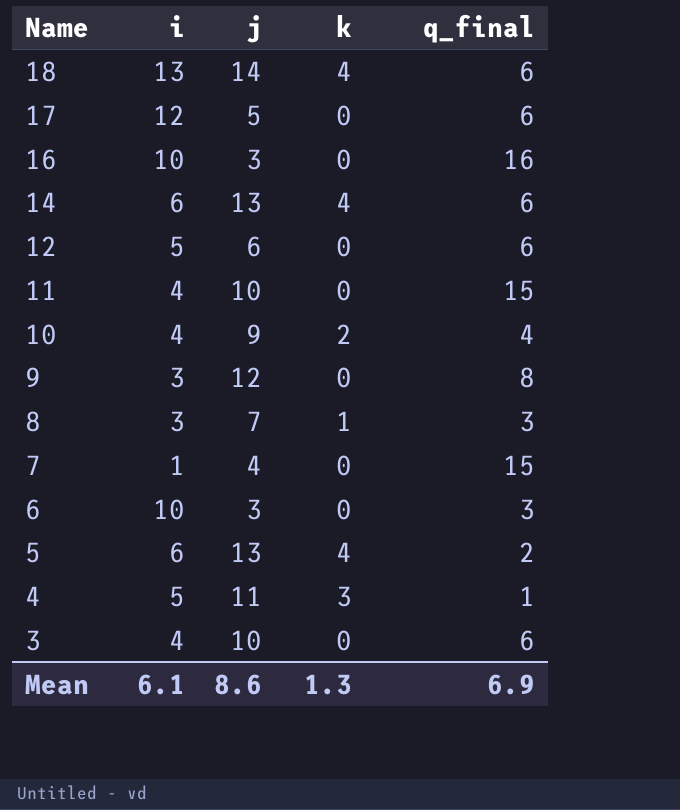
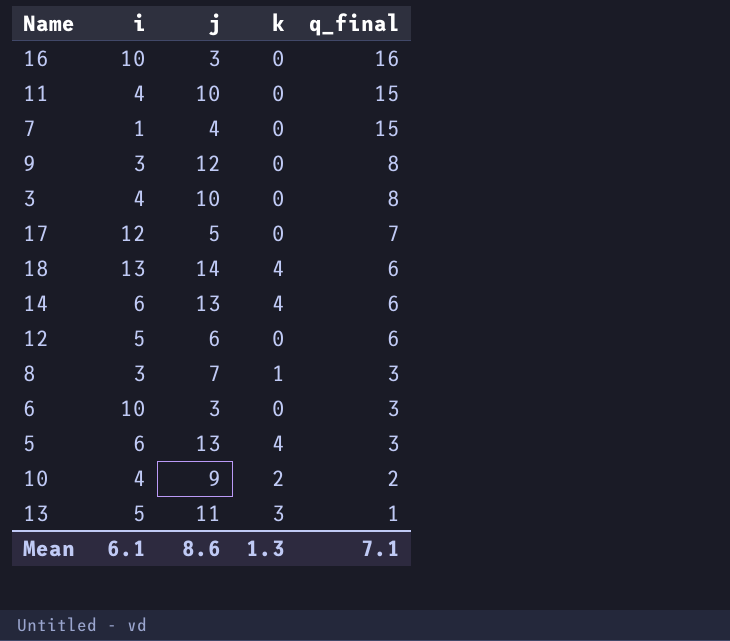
row order: Name descending -> q_final descending
row 4: 5 | 11 | 3 | 1 -> none
3 | q_final: 6 -> 8
17 | q_final: 6 -> 7
5 | q_final: 2 -> 3
10 | q_final: 4 -> 2
row 13: none -> 5 | 11 | 3 | 1
Mean | q_final: 6.9 -> 7.1

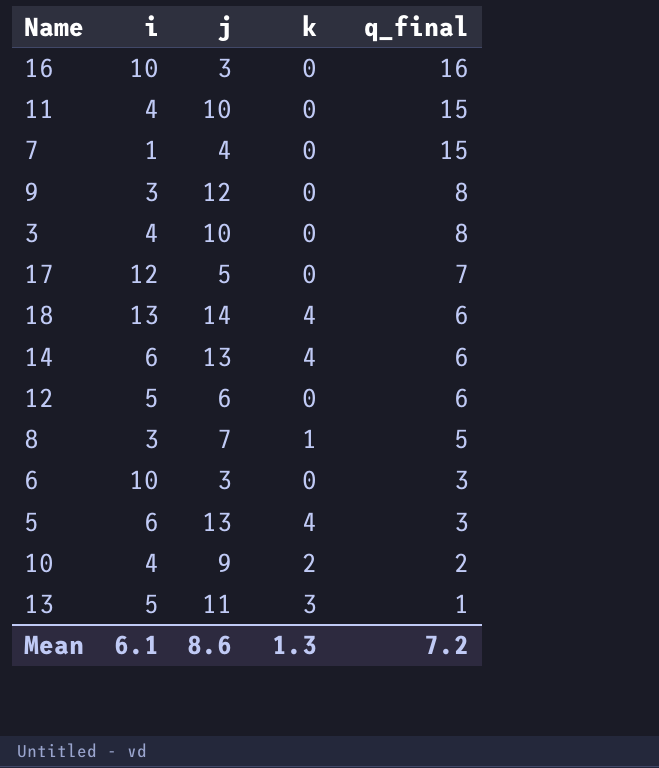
8 | q_final: 3 -> 5
Mean | q_final: 7.1 -> 7.2

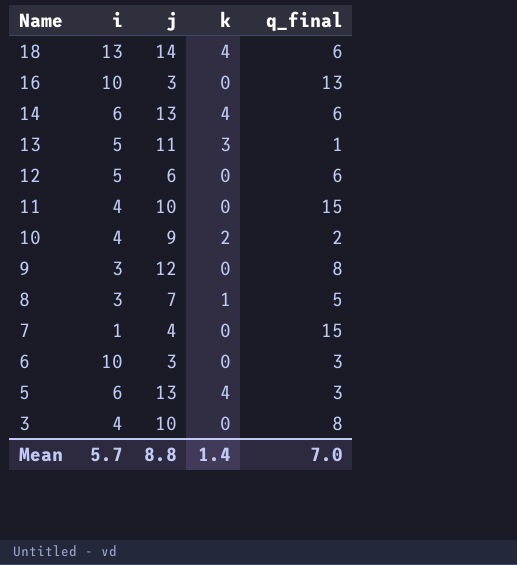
row order: q_final descending -> Name descending
row 17: 12 | 5 | 0 | 7 -> none
16 | q_final: 16 -> 13
Mean | i: 6.1 -> 5.7
Mean | j: 8.6 -> 8.8
Mean | k: 1.3 -> 1.4
Mean | q_final: 7.2 -> 7.0

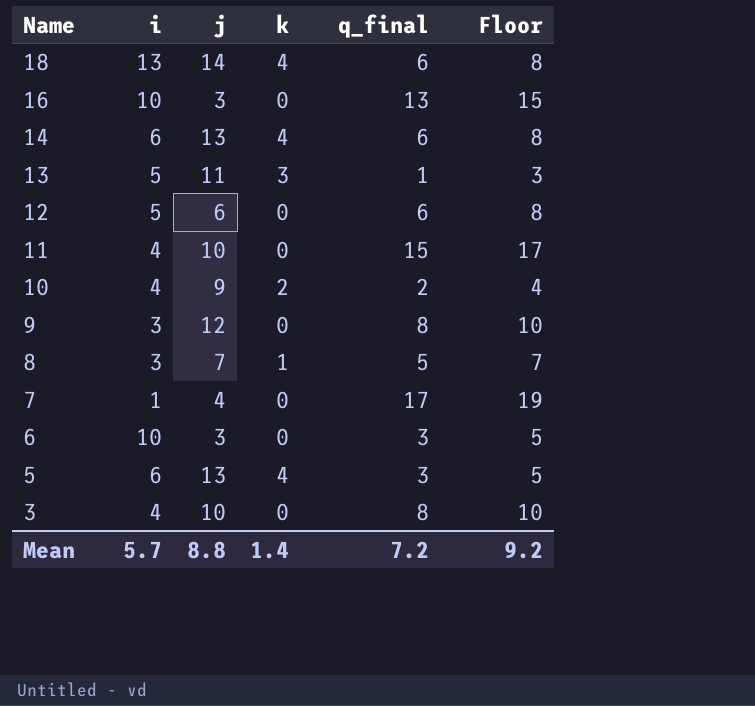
column Floor | formula: none -> [q_final] + 2
7 | q_final: 15 -> 17
Mean | q_final: 7.0 -> 7.2

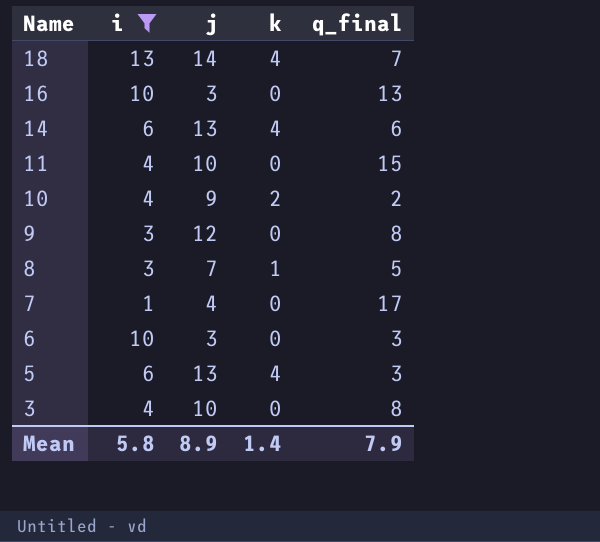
filter: none -> i != 5
column Floor | formula: [q_final] + 2 -> none
18 | q_final: 6 -> 7
Mean | i: 5.7 -> 5.8
Mean | j: 8.8 -> 8.9
Mean | q_final: 7.2 -> 7.9

